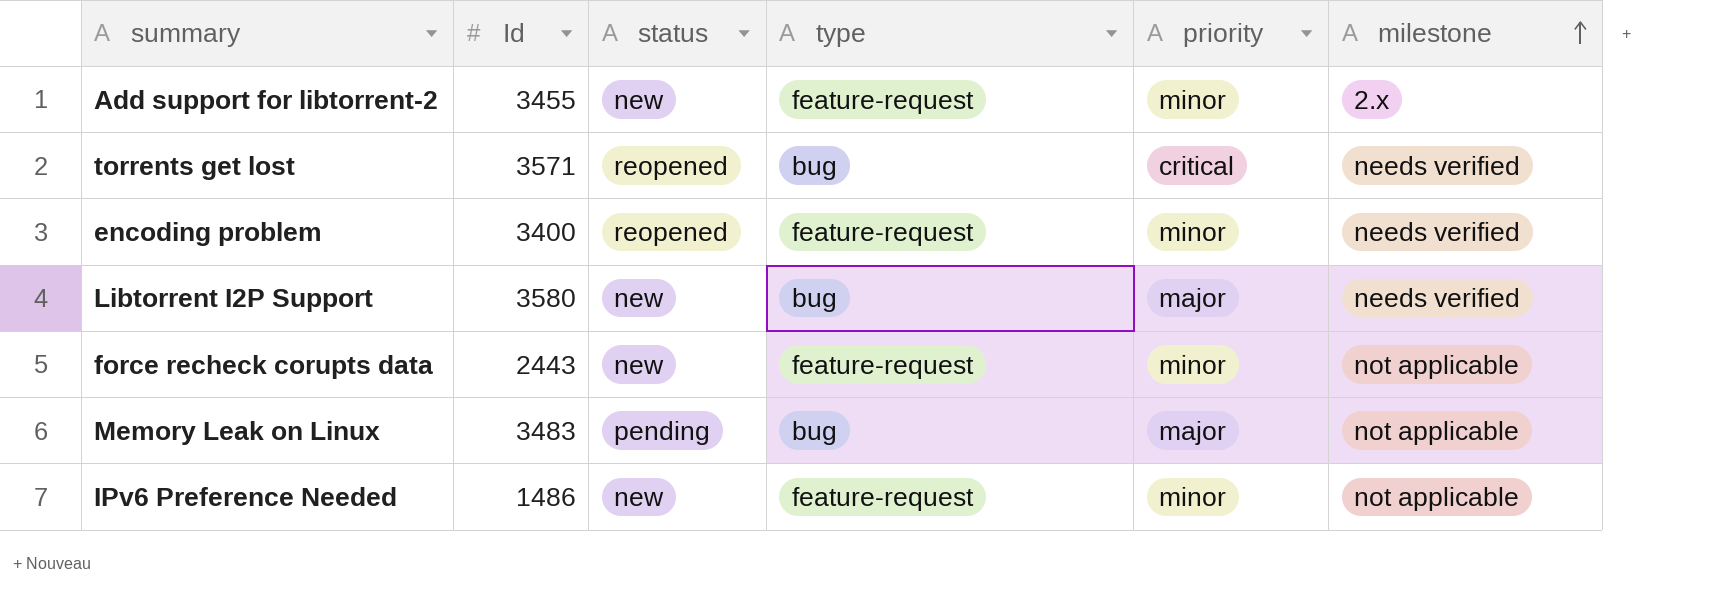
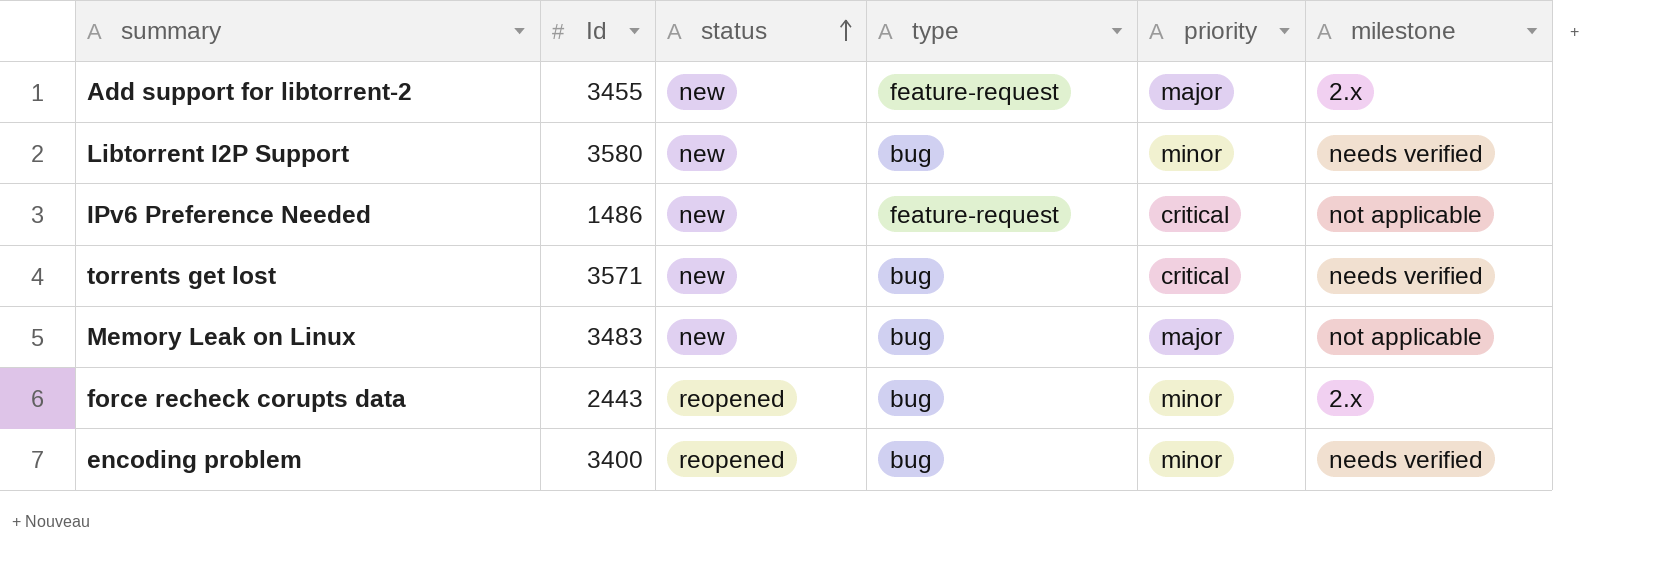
row order: milestone ascending -> status ascending
Add support for libtorrent-2 | priority: minor -> major
Libtorrent I2P Support | priority: major -> minor
IPv6 Preference Needed | priority: minor -> critical
torrents get lost | status: reopened -> new
Memory Leak on Linux | status: pending -> new
force recheck corupts data | status: new -> reopened
force recheck corupts data | type: feature-request -> bug
force recheck corupts data | milestone: not applicable -> 2.x
encoding problem | type: feature-request -> bug

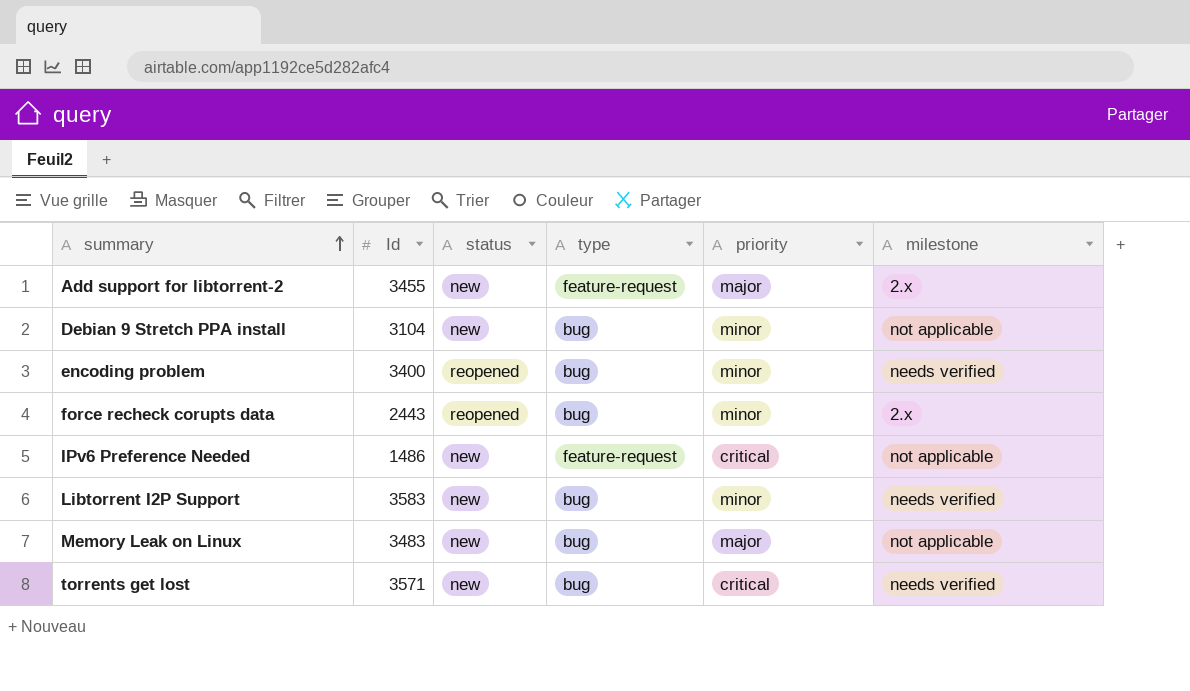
row order: status ascending -> summary ascending
row Debian 9 Stretch PPA install: none -> 3104 | new | bug | minor | not applicable
Libtorrent I2P Support | Id: 3580 -> 3583

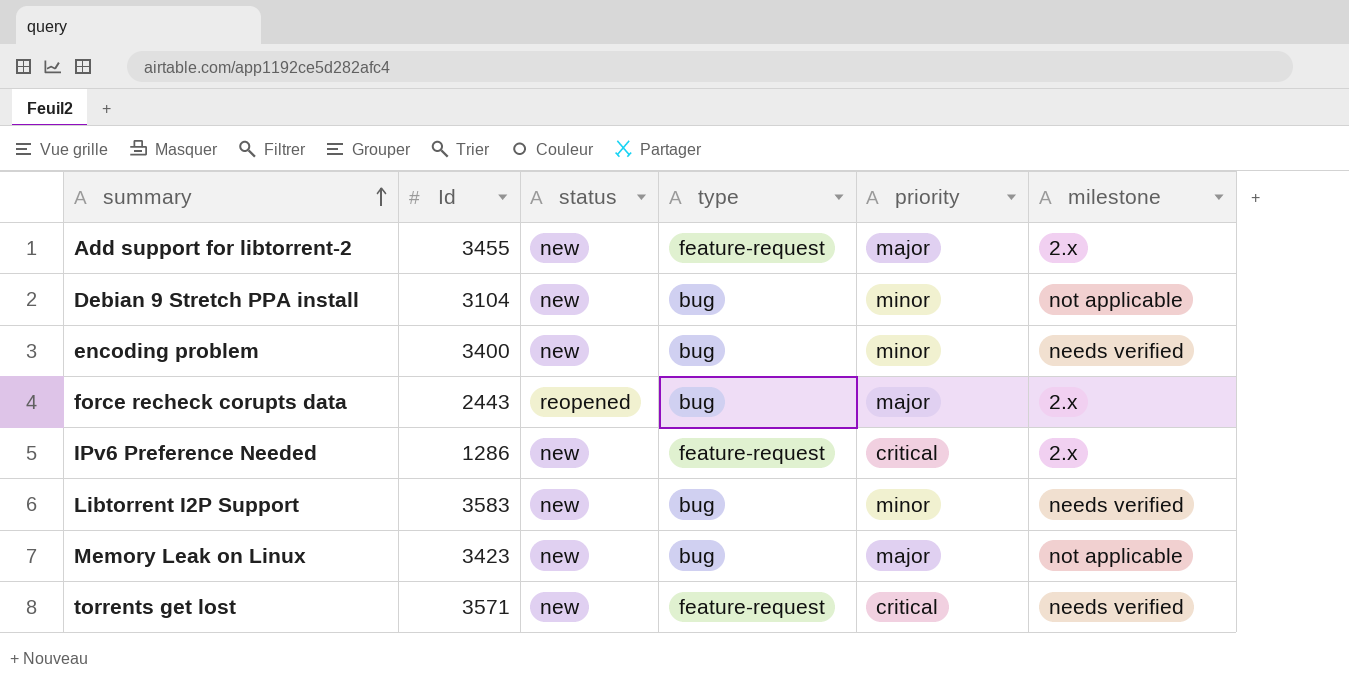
encoding problem | status: reopened -> new
force recheck corupts data | priority: minor -> major
IPv6 Preference Needed | Id: 1486 -> 1286
IPv6 Preference Needed | milestone: not applicable -> 2.x
Memory Leak on Linux | Id: 3483 -> 3423
torrents get lost | type: bug -> feature-request

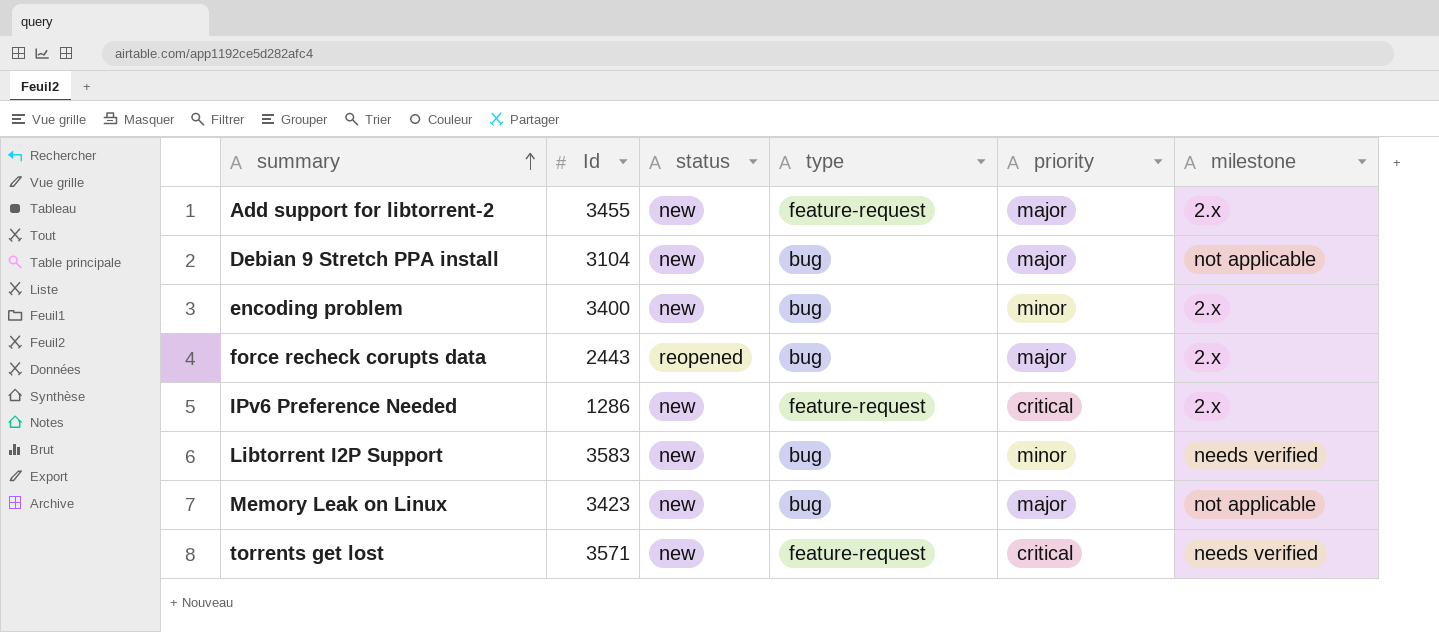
Debian 9 Stretch PPA install | priority: minor -> major
encoding problem | milestone: needs verified -> 2.x

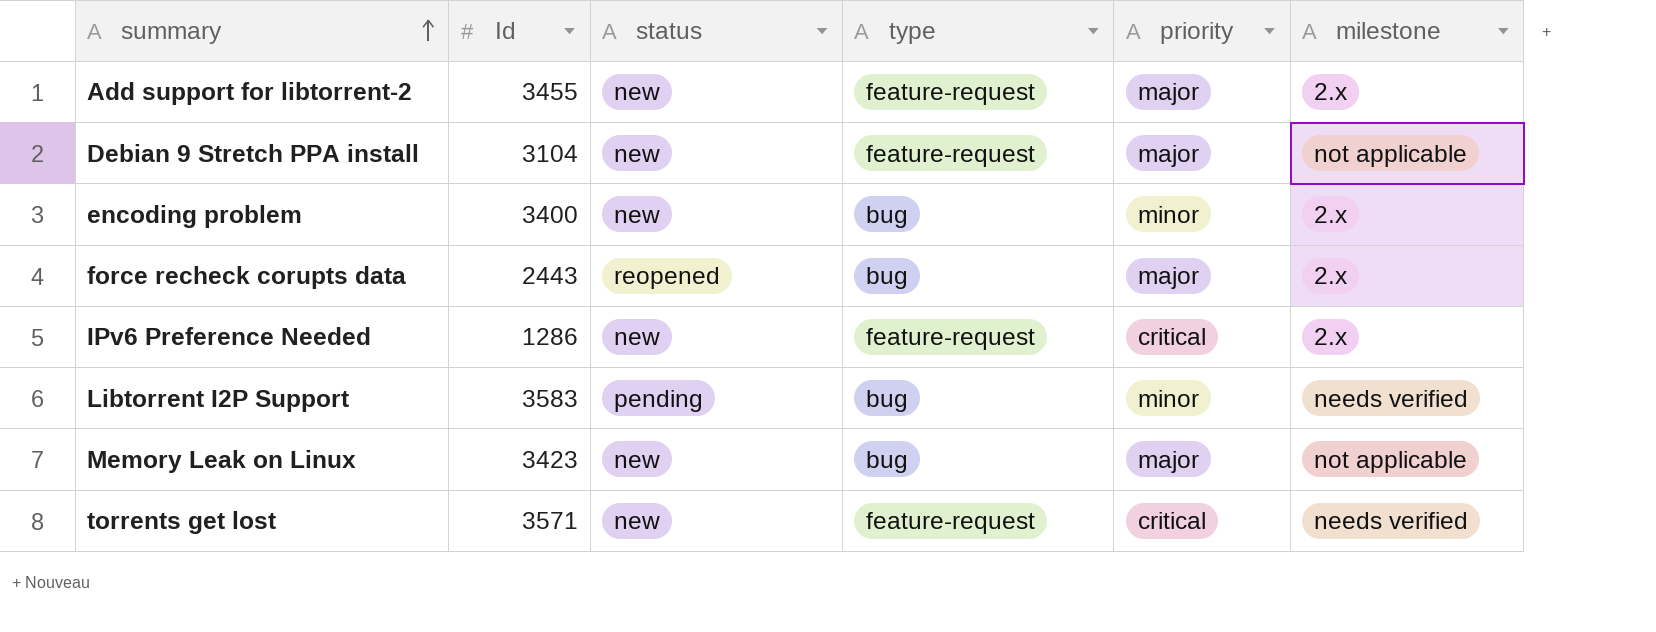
Debian 9 Stretch PPA install | type: bug -> feature-request
Libtorrent I2P Support | status: new -> pending

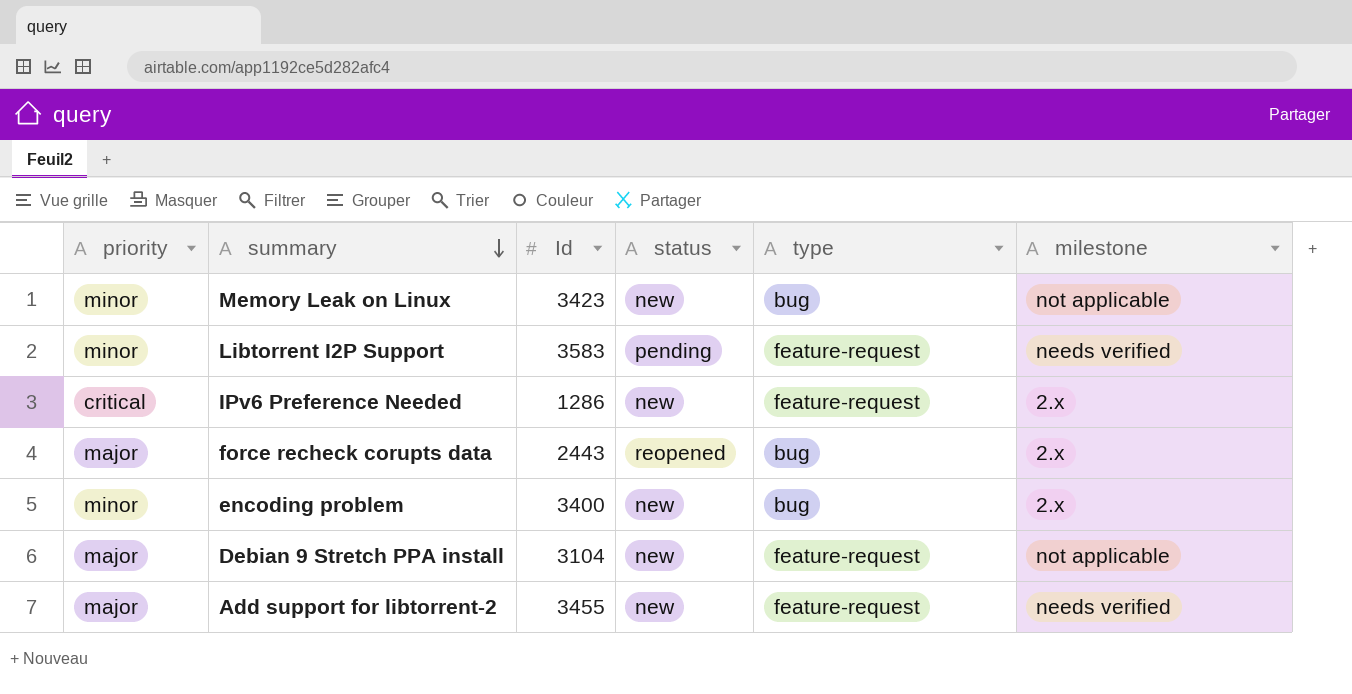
row order: summary ascending -> summary descending
column priority | position: 5 -> 1
row torrents get lost: 3571 | new | feature-request | critical | needs verified -> none
Memory Leak on Linux | priority: major -> minor
Libtorrent I2P Support | type: bug -> feature-request
Add support for libtorrent-2 | milestone: 2.x -> needs verified

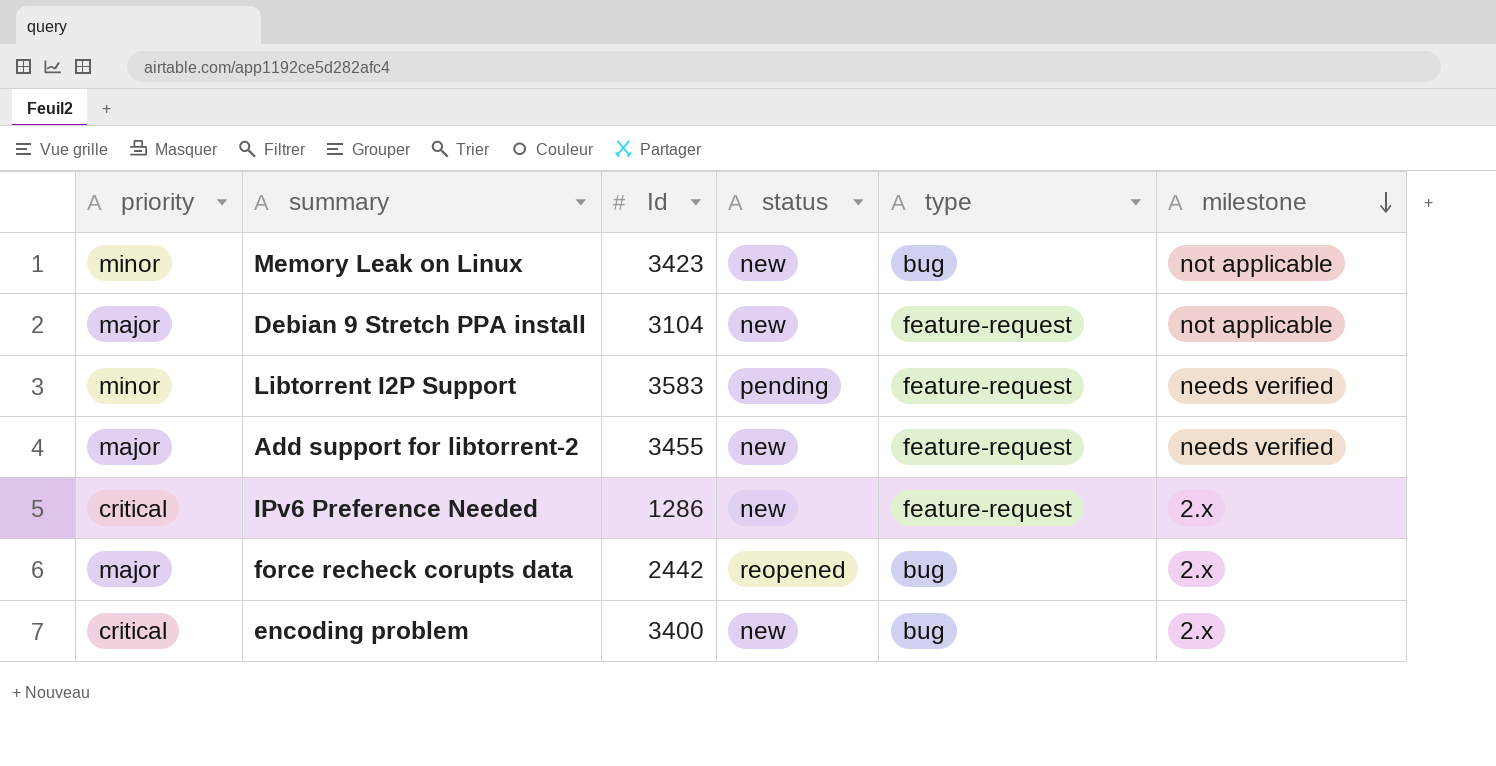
row order: summary descending -> milestone descending
force recheck corupts data | Id: 2443 -> 2442
encoding problem | priority: minor -> critical

